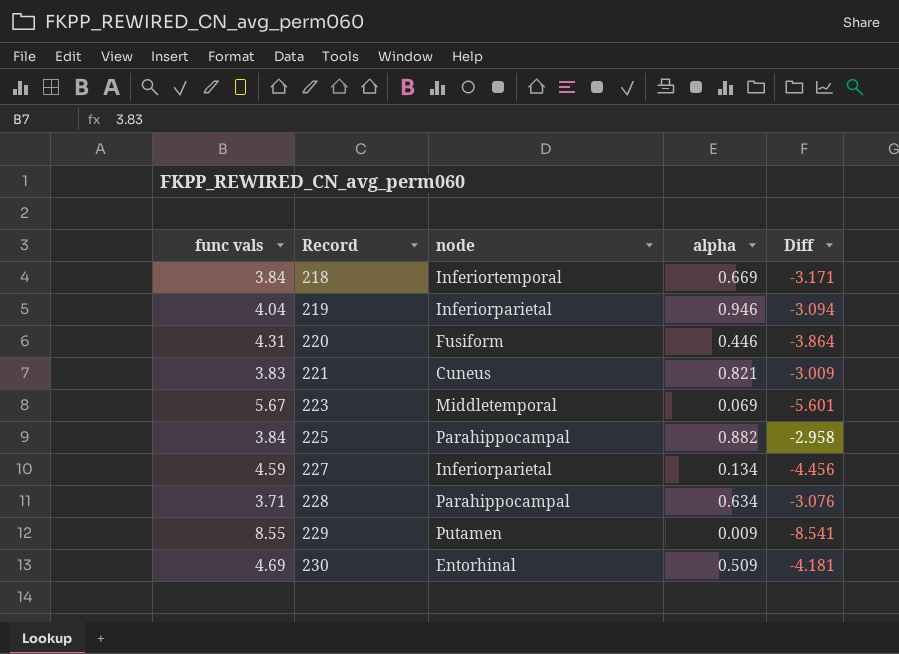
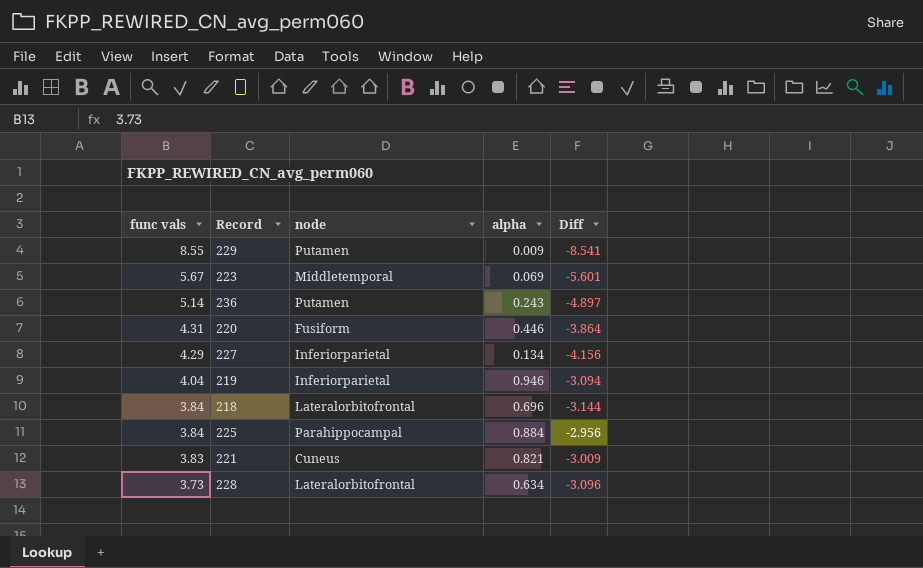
row order: Record ascending -> func vals descending
row 230: 4.69 | Entorhinal | 0.509 | -4.181 -> none
row 236: none -> 5.14 | Putamen | 0.243 | -4.897
227 | func vals: 4.59 -> 4.29
227 | Diff: -4.456 -> -4.156
218 | node: Inferiortemporal -> Lateralorbitofrontal
218 | alpha: 0.669 -> 0.696
218 | Diff: -3.171 -> -3.144
225 | alpha: 0.882 -> 0.884
225 | Diff: -2.958 -> -2.956
228 | func vals: 3.71 -> 3.73
228 | node: Parahippocampal -> Lateralorbitofrontal
228 | Diff: -3.076 -> -3.096

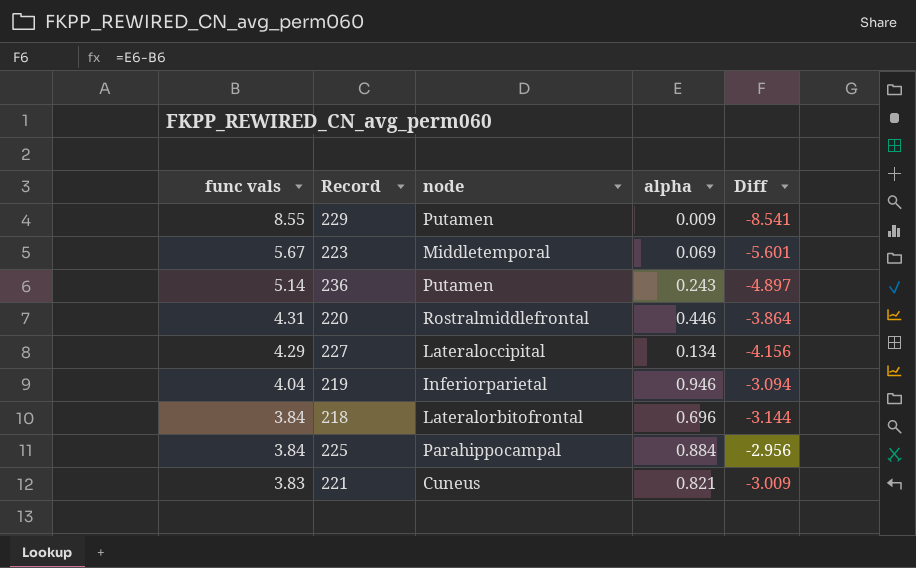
row 228: 3.73 | Lateralorbitofrontal | 0.634 | -3.096 -> none
220 | node: Fusiform -> Rostralmiddlefrontal
227 | node: Inferiorparietal -> Lateraloccipital

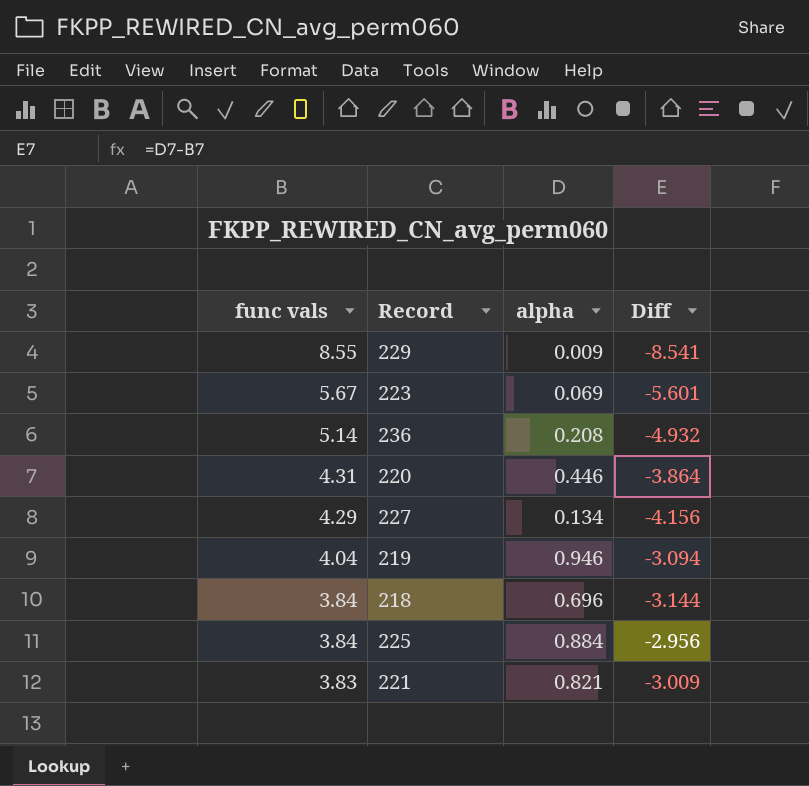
column node | position: 3 -> none
236 | alpha: 0.243 -> 0.208
236 | Diff: -4.897 -> -4.932

